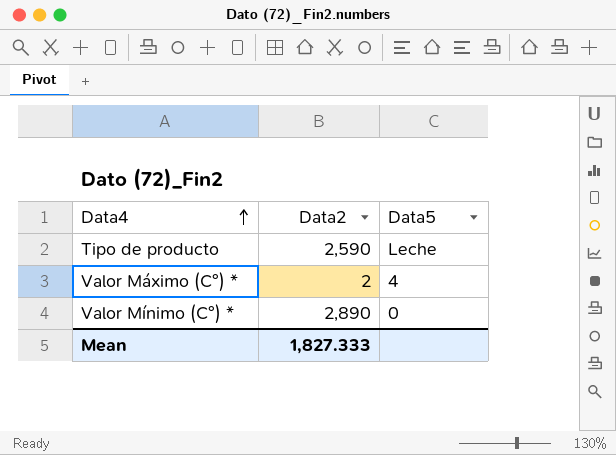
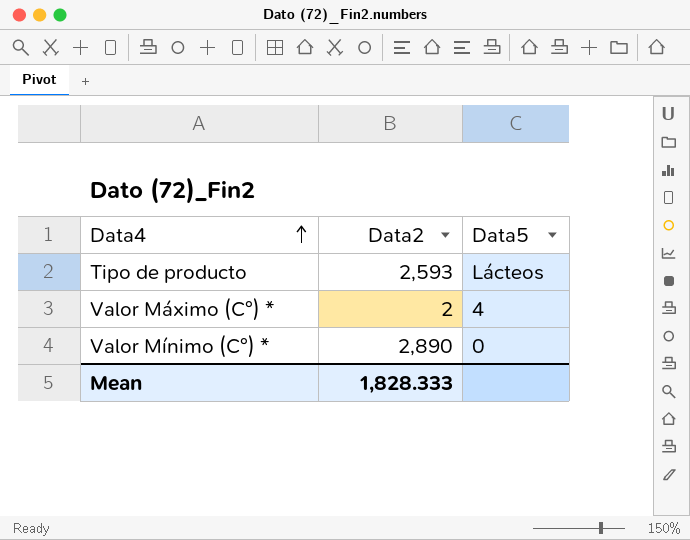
Tipo de producto | Data2: 2,590 -> 2,593
Tipo de producto | Data5: Leche -> Lácteos
Mean | Data2: 1,827.333 -> 1,828.333

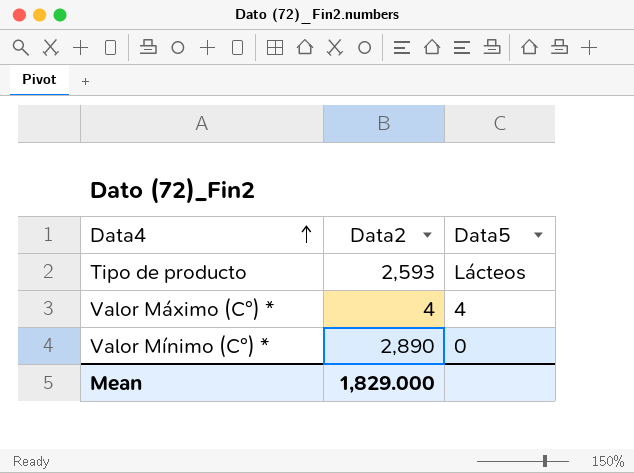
Valor Máximo (C°) * | Data2: 2 -> 4
Mean | Data2: 1,828.333 -> 1,829.000

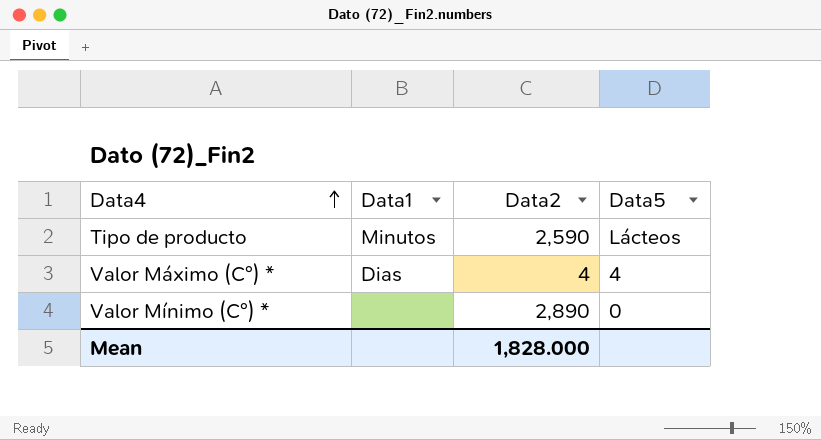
column Data1 | position: none -> 2
Tipo de producto | Data2: 2,593 -> 2,590
Mean | Data2: 1,829.000 -> 1,828.000

